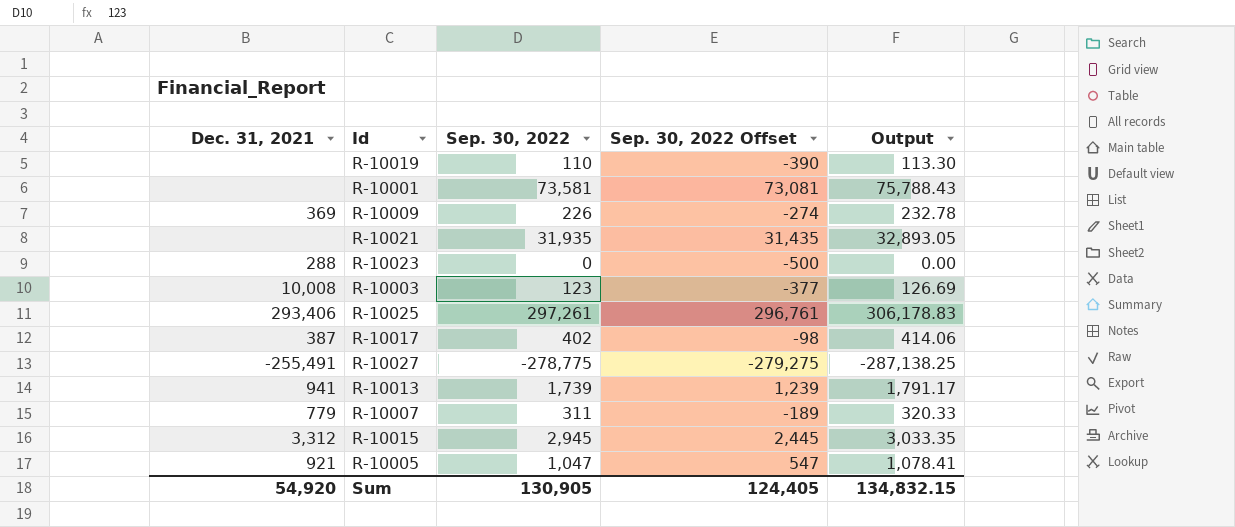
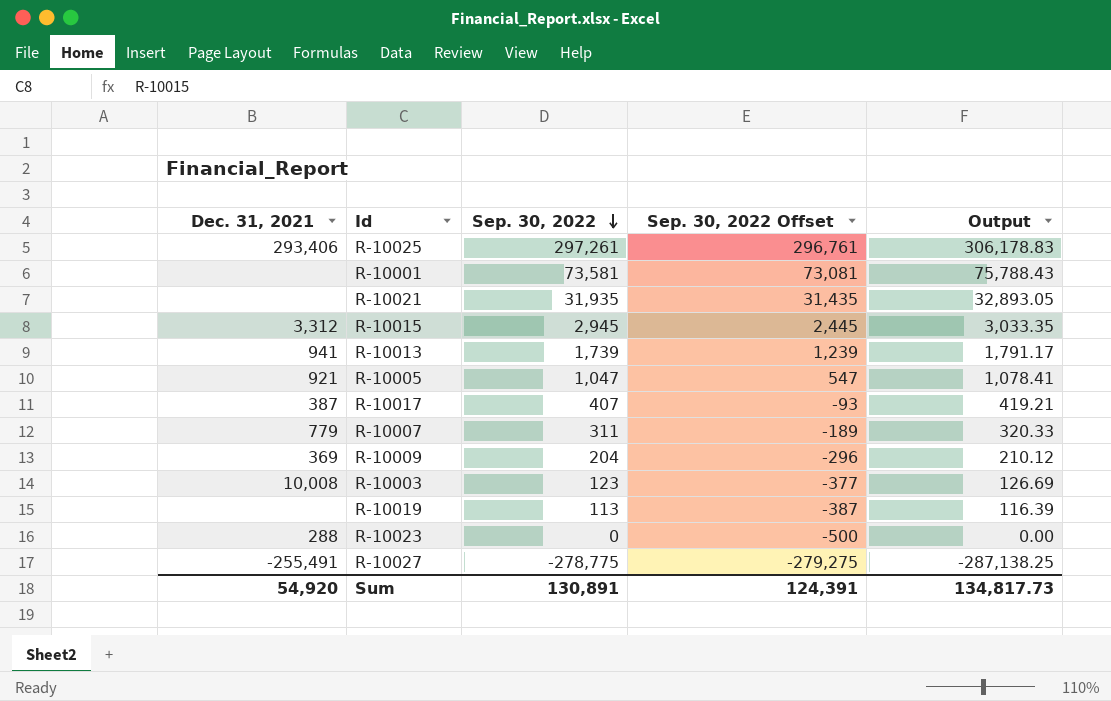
row order: none -> Sep. 30, 2022 descending
R-10017 | Sep. 30, 2022: 402 -> 407
R-10017 | Sep. 30, 2022 Offset: -98 -> -93
R-10017 | Output: 414.06 -> 419.21
R-10009 | Sep. 30, 2022: 226 -> 204
R-10009 | Sep. 30, 2022 Offset: -274 -> -296
R-10009 | Output: 232.78 -> 210.12
R-10019 | Sep. 30, 2022: 110 -> 113
R-10019 | Sep. 30, 2022 Offset: -390 -> -387
R-10019 | Output: 113.30 -> 116.39
Sum | Sep. 30, 2022: 130,905 -> 130,891
Sum | Sep. 30, 2022 Offset: 124,405 -> 124,391
Sum | Output: 134,832.15 -> 134,817.73

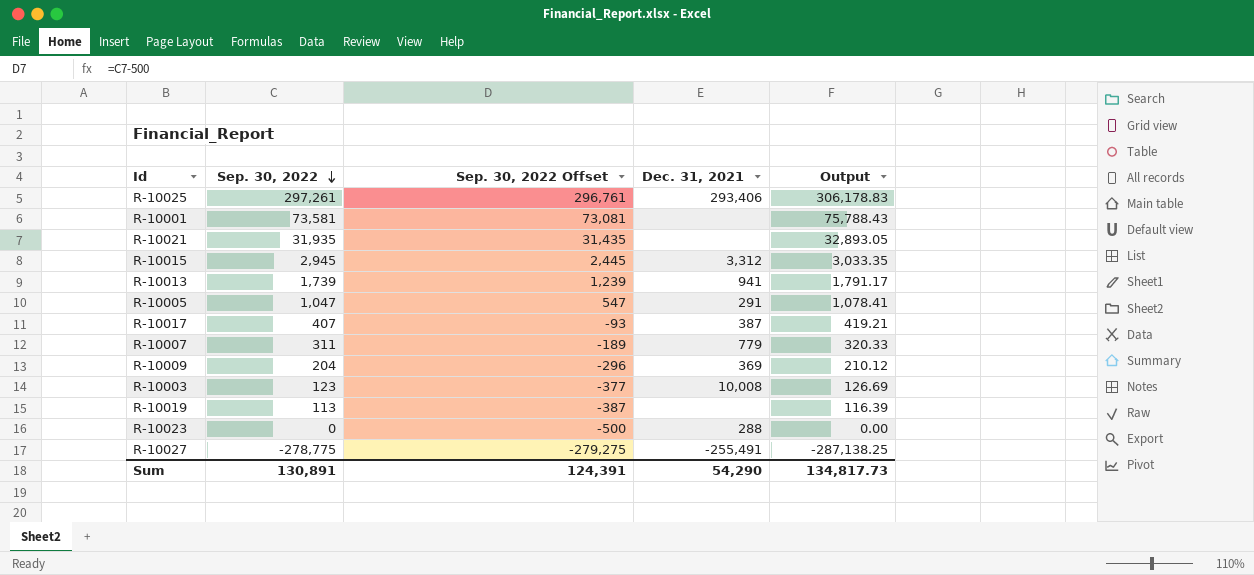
column Dec. 31, 2021 | position: 1 -> 4
R-10005 | Dec. 31, 2021: 921 -> 291
Sum | Dec. 31, 2021: 54,920 -> 54,290

